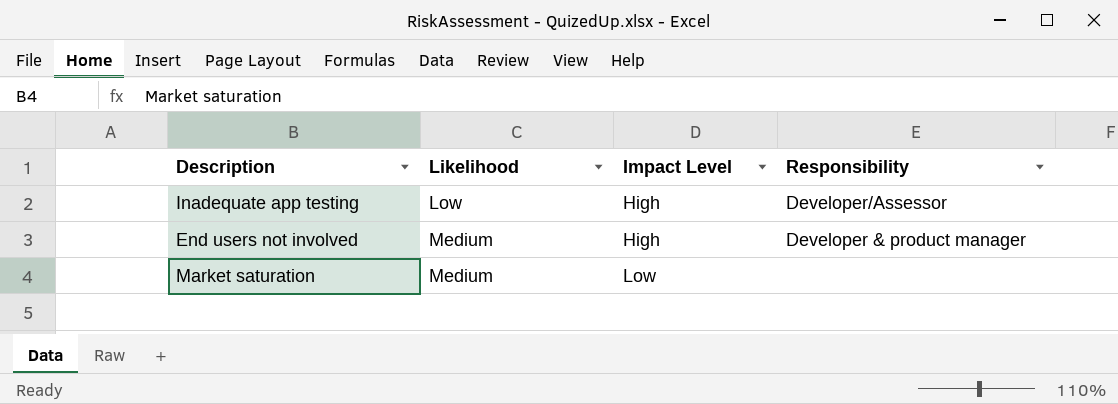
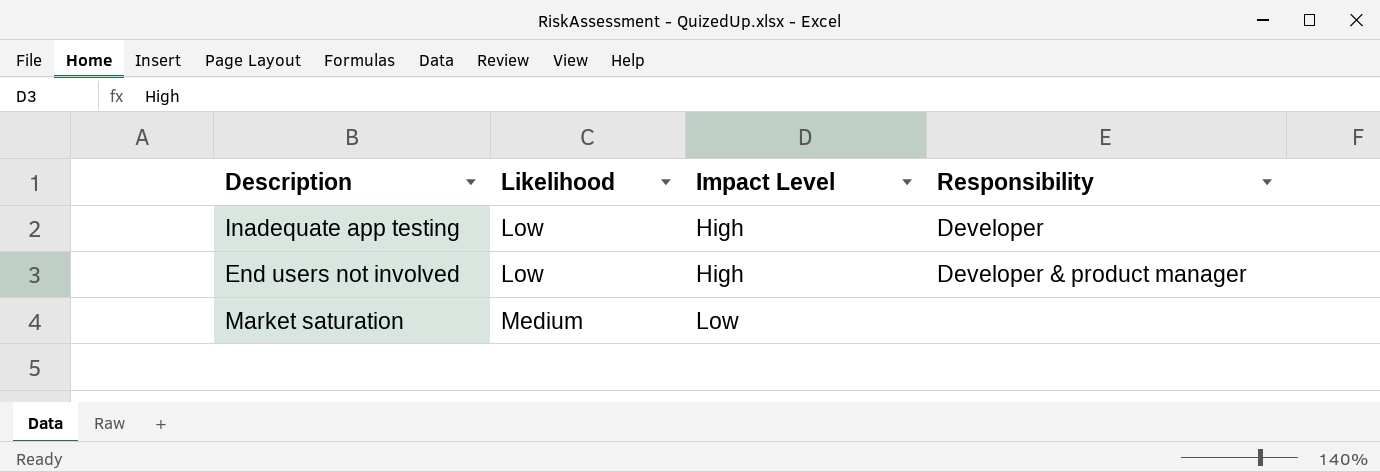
Inadequate app testing | Responsibility: Developer/Assessor -> Developer
End users not involved | Likelihood: Medium -> Low

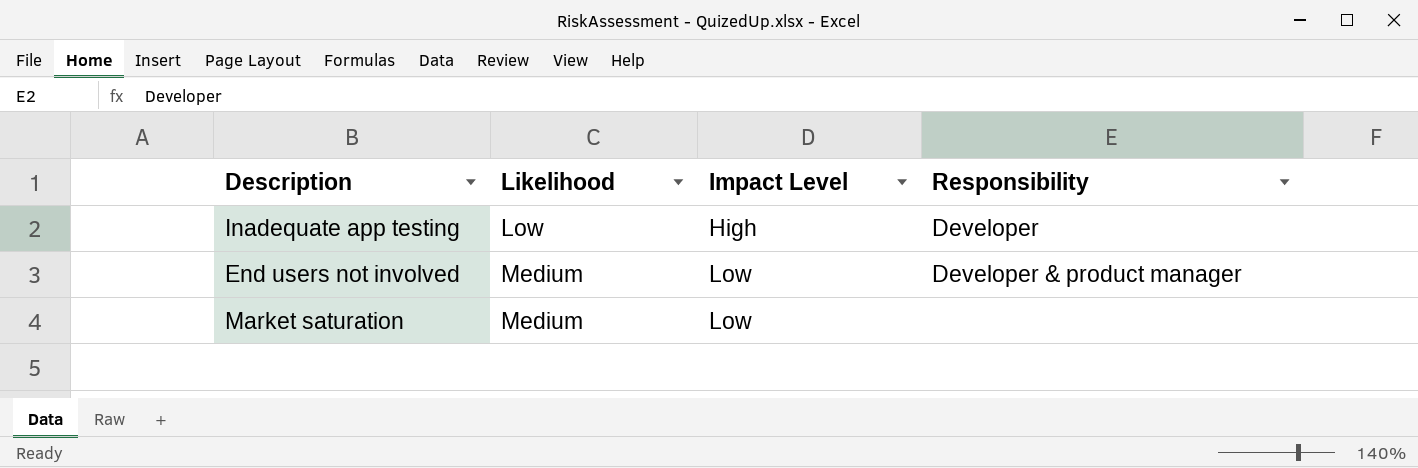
End users not involved | Likelihood: Low -> Medium
End users not involved | Impact Level: High -> Low

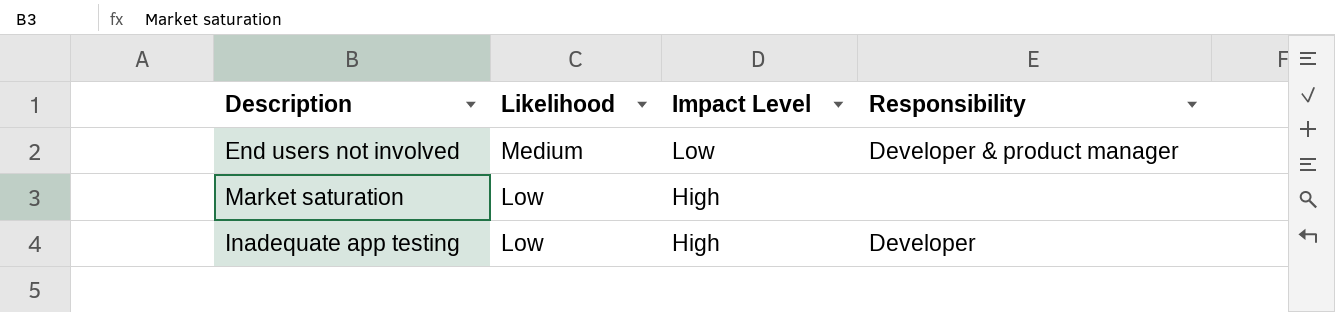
row order: Likelihood ascending -> Likelihood descending
Market saturation | Likelihood: Medium -> Low
Market saturation | Impact Level: Low -> High

